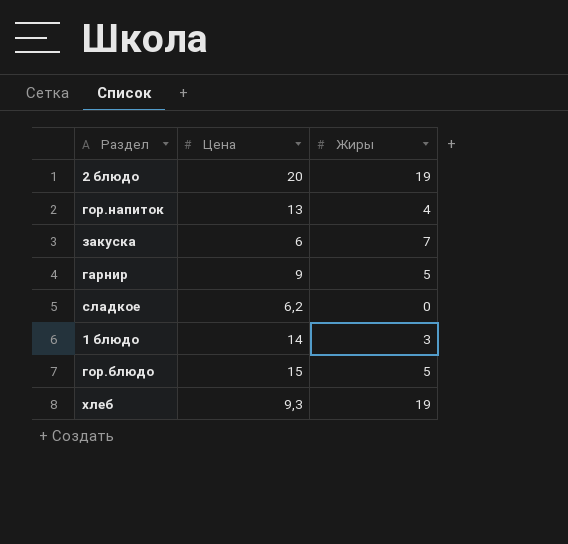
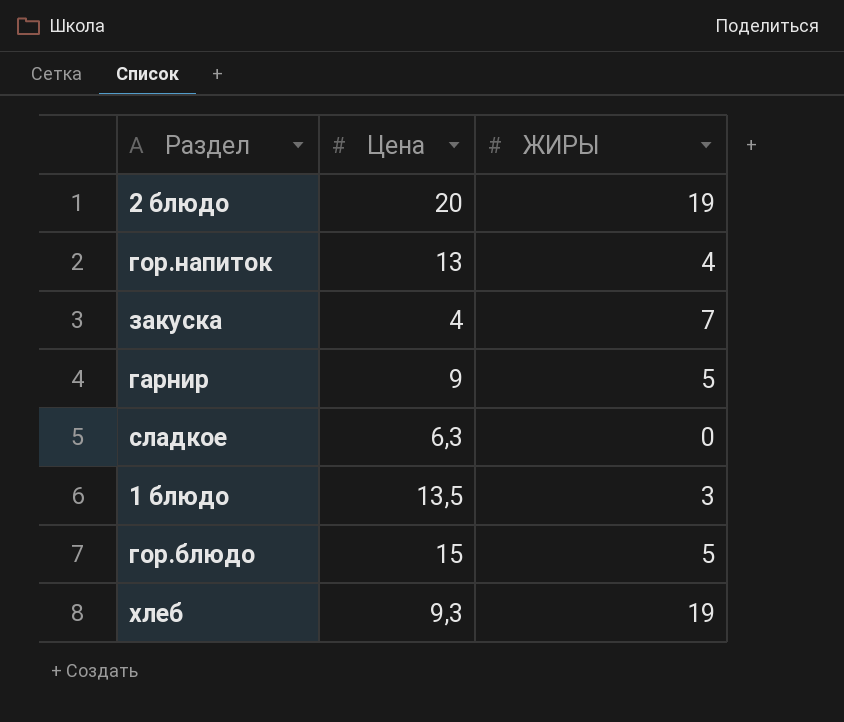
column name: Жиры -> ЖИРЫ
закуска | Цена: 6 -> 4
сладкое | Цена: 6,2 -> 6,3
1 блюдо | Цена: 14 -> 13,5

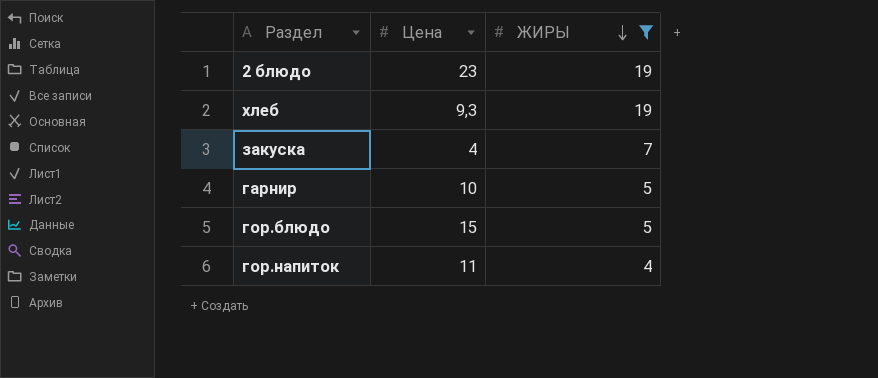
filter: none -> ЖИРЫ >= 4
row order: none -> ЖИРЫ descending
2 блюдо | Цена: 20 -> 23
гарнир | Цена: 9 -> 10
гор.напиток | Цена: 13 -> 11

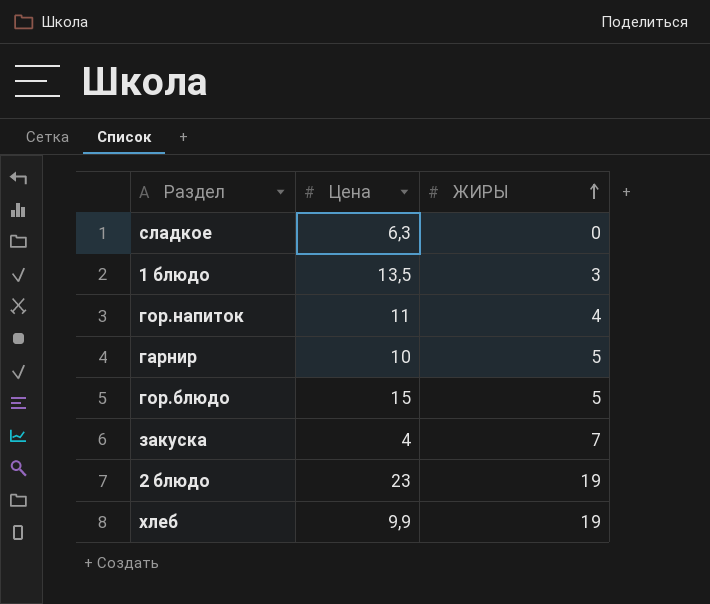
filter: ЖИРЫ >= 4 -> none
row order: ЖИРЫ descending -> ЖИРЫ ascending
хлеб | Цена: 9,3 -> 9,9

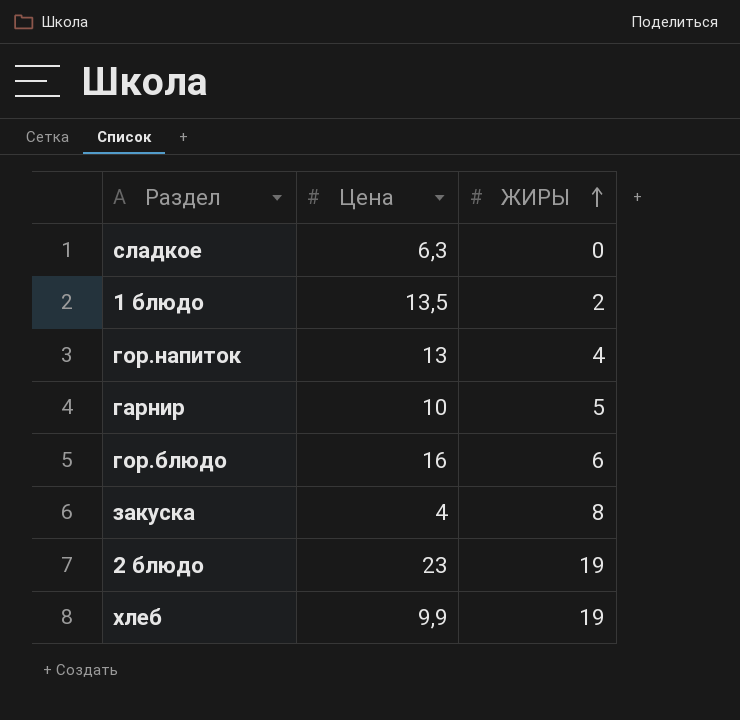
1 блюдо | ЖИРЫ: 3 -> 2
гор.напиток | Цена: 11 -> 13
гор.блюдо | Цена: 15 -> 16
гор.блюдо | ЖИРЫ: 5 -> 6
закуска | ЖИРЫ: 7 -> 8

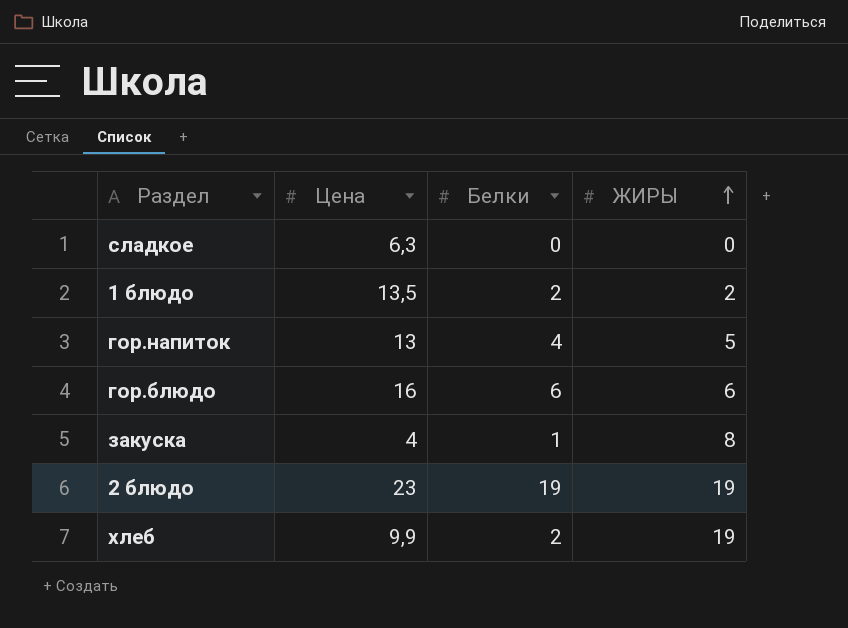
column Белки | position: none -> 3
row гарнир: 10 | 5 -> none
гор.напиток | ЖИРЫ: 4 -> 5

